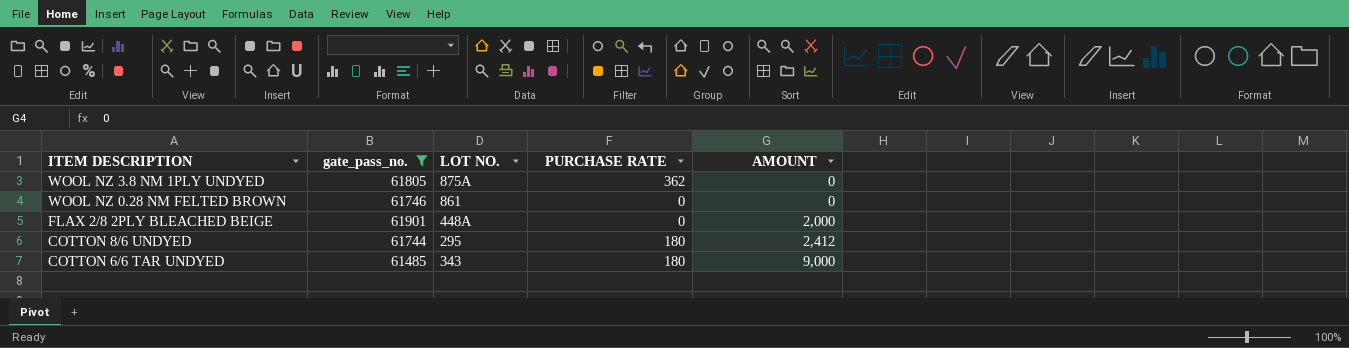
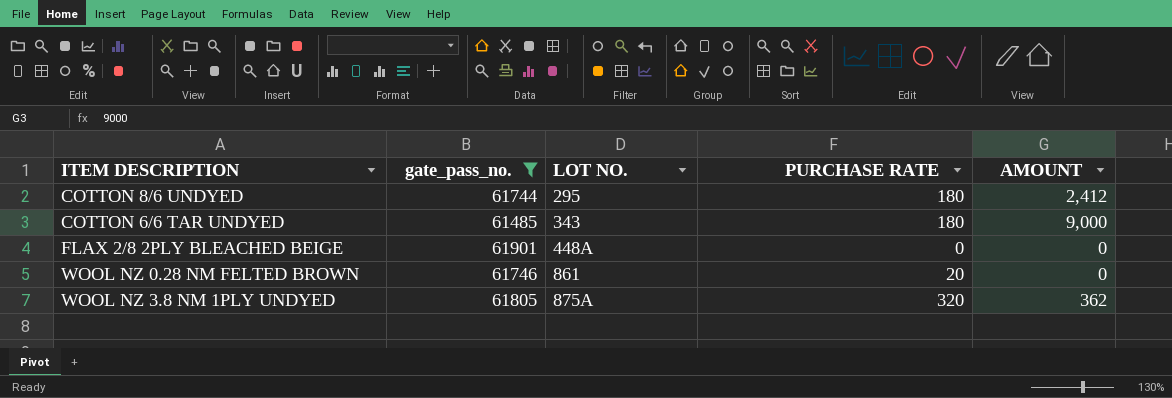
row order: ITEM DESCRIPTION descending -> LOT NO. ascending
FLAX 2/8 2PLY BLEACHED BEIGE | AMOUNT: 2,000 -> 0
WOOL NZ 0.28 NM FELTED BROWN | PURCHASE RATE: 0 -> 20
WOOL NZ 3.8 NM 1PLY UNDYED | PURCHASE RATE: 362 -> 320
WOOL NZ 3.8 NM 1PLY UNDYED | AMOUNT: 0 -> 362

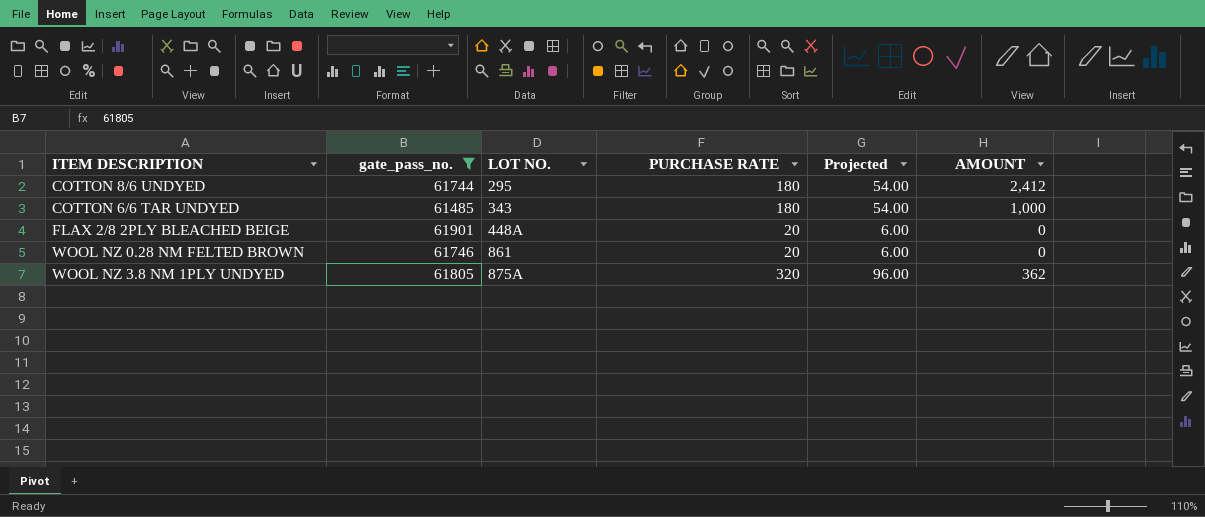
column Projected | formula: none -> [PURCHASE RATE] * 0.3
COTTON 6/6 TAR UNDYED | AMOUNT: 9,000 -> 1,000
FLAX 2/8 2PLY BLEACHED BEIGE | PURCHASE RATE: 0 -> 20

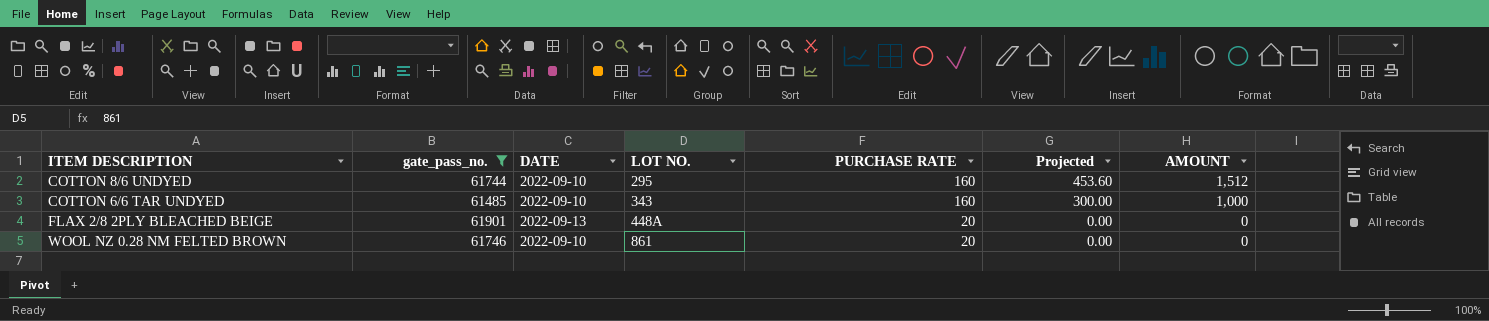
column DATE | position: none -> 3
column Projected | formula: [PURCHASE RATE] * 0.3 -> [AMOUNT] * 0.3
row WOOL NZ 3.8 NM 1PLY UNDYED: 61805 | 875A | 320 | 96.00 | 362 -> none
COTTON 8/6 UNDYED | PURCHASE RATE: 180 -> 160
COTTON 8/6 UNDYED | AMOUNT: 2,412 -> 1,512
COTTON 6/6 TAR UNDYED | PURCHASE RATE: 180 -> 160

